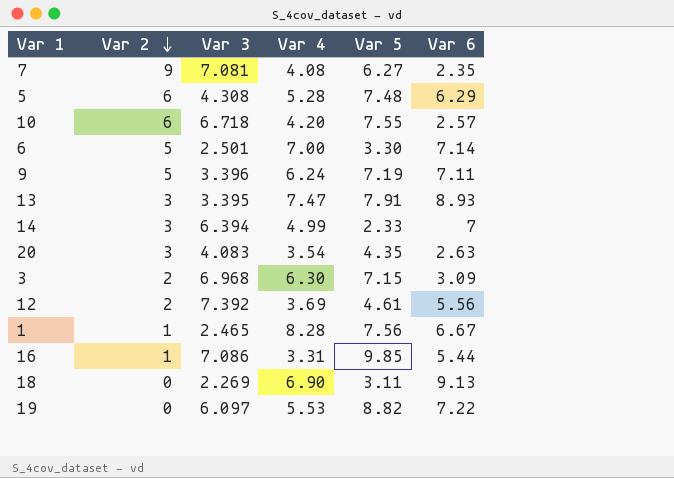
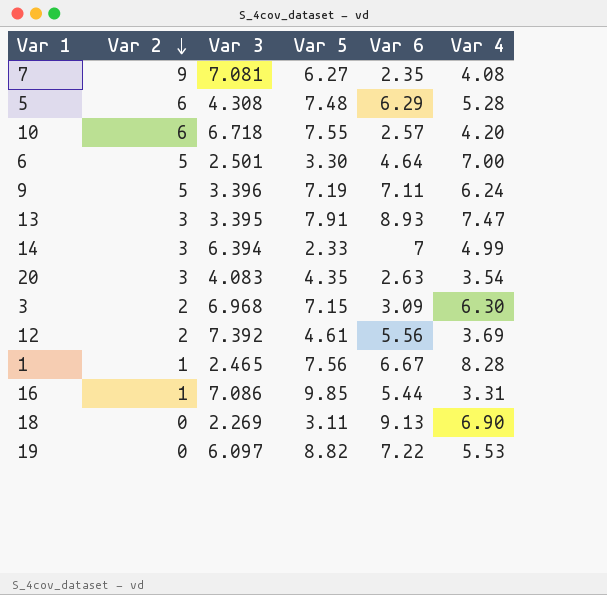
column Var 4 | position: 4 -> 6
6 | Var 6: 7.14 -> 4.64

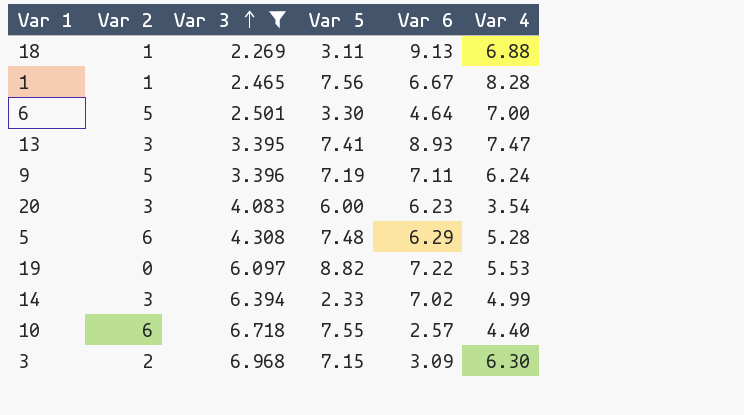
filter: none -> Var 3 <= 6.968
row order: Var 2 descending -> Var 3 ascending
18 | Var 2: 0 -> 1
18 | Var 4: 6.90 -> 6.88
13 | Var 5: 7.91 -> 7.41
20 | Var 5: 4.35 -> 6.00
20 | Var 6: 2.63 -> 6.23
14 | Var 6: 7 -> 7.02
10 | Var 4: 4.20 -> 4.40

